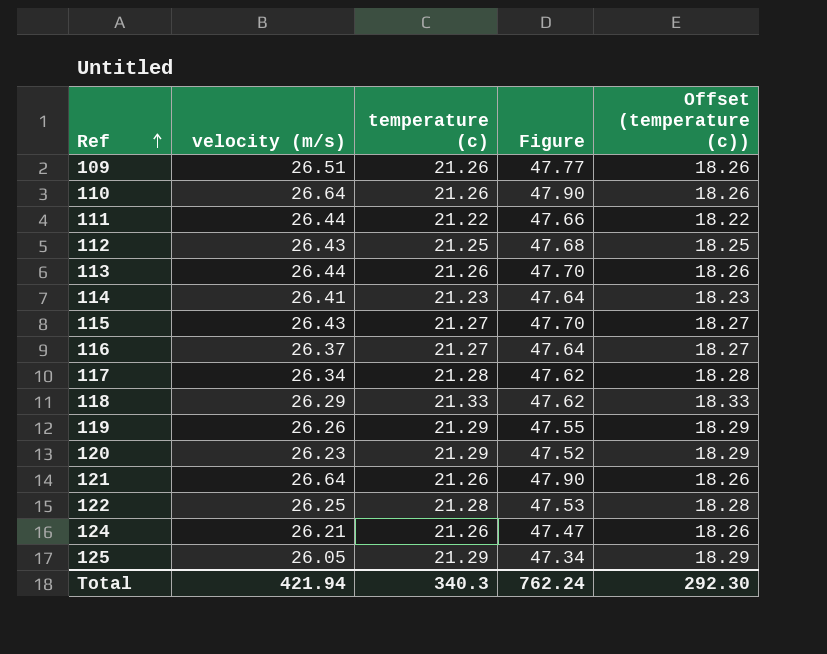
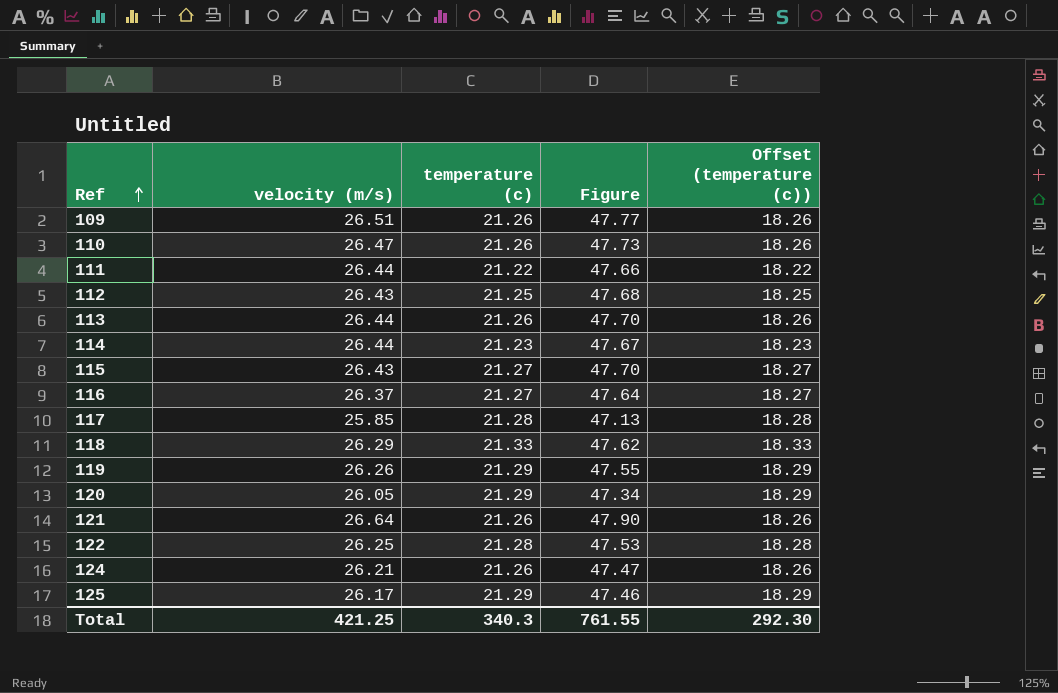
110 | velocity (m/s): 26.64 -> 26.47
110 | Figure: 47.90 -> 47.73
114 | velocity (m/s): 26.41 -> 26.44
114 | Figure: 47.64 -> 47.67
117 | velocity (m/s): 26.34 -> 25.85
117 | Figure: 47.62 -> 47.13
120 | velocity (m/s): 26.23 -> 26.05
120 | Figure: 47.52 -> 47.34
125 | velocity (m/s): 26.05 -> 26.17
125 | Figure: 47.34 -> 47.46
Total | velocity (m/s): 421.94 -> 421.25
Total | Figure: 762.24 -> 761.55

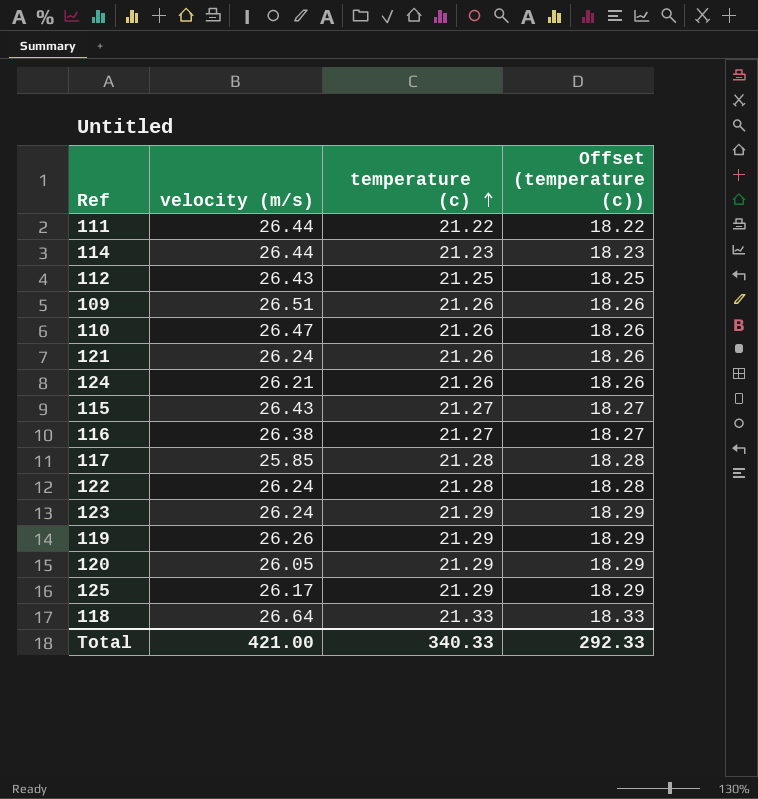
row order: Ref ascending -> temperature (c) ascending
column Figure | formula: [velocity (m/s)] + [temperature (c)] -> none
row 113: 26.44 | 21.26 | 47.70 | 18.26 -> none
121 | velocity (m/s): 26.64 -> 26.24
116 | velocity (m/s): 26.37 -> 26.38
122 | velocity (m/s): 26.25 -> 26.24
row 123: none -> 26.24 | 21.29 | 18.29
118 | velocity (m/s): 26.29 -> 26.64
Total | velocity (m/s): 421.25 -> 421.00
Total | temperature (c): 340.3 -> 340.33
Total | Offset (temperature (c)): 292.30 -> 292.33

